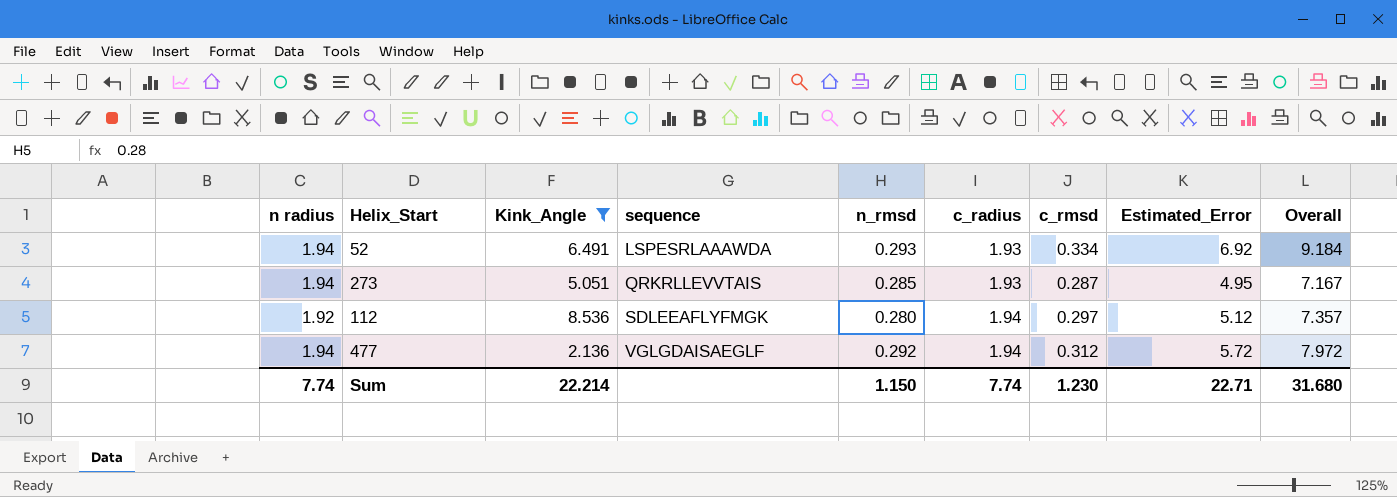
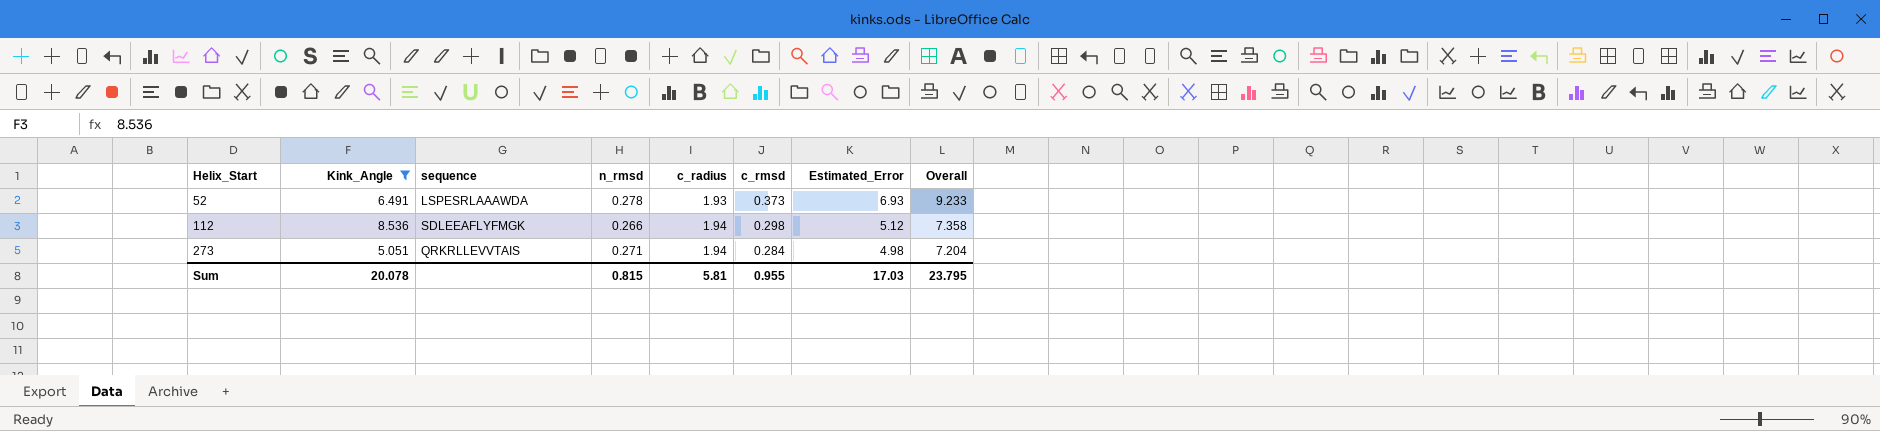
row order: sequence ascending -> Helix_Start ascending
column n radius | position: 1 -> none
row 477: 1.94 | 2.136 | VGLGDAISAEGLF | 0.292 | 1.94 | 0.312 | 5.72 | 7.972 -> none
52 | n_rmsd: 0.293 -> 0.278
52 | c_rmsd: 0.334 -> 0.373
52 | Estimated_Error: 6.92 -> 6.93
52 | Overall: 9.184 -> 9.233
112 | n_rmsd: 0.280 -> 0.266
112 | c_rmsd: 0.297 -> 0.298
112 | Overall: 7.357 -> 7.358
273 | n_rmsd: 0.285 -> 0.271
273 | c_radius: 1.93 -> 1.94
273 | c_rmsd: 0.287 -> 0.284
273 | Estimated_Error: 4.95 -> 4.98
273 | Overall: 7.167 -> 7.204
Sum | Kink_Angle: 22.214 -> 20.078
Sum | n_rmsd: 1.150 -> 0.815
Sum | c_radius: 7.74 -> 5.81
Sum | c_rmsd: 1.230 -> 0.955
Sum | Estimated_Error: 22.71 -> 17.03
Sum | Overall: 31.680 -> 23.795

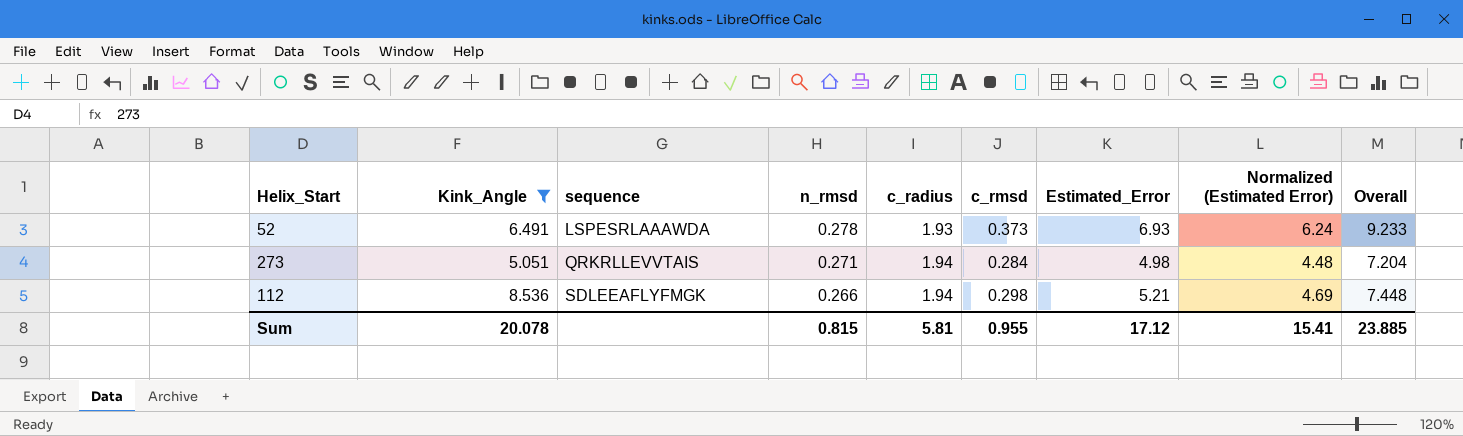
row order: Helix_Start ascending -> sequence ascending
column Normalized (Estimated Error) | formula: none -> [Estimated_Error] * 0.9
112 | Estimated_Error: 5.12 -> 5.21
112 | Overall: 7.358 -> 7.448
Sum | Estimated_Error: 17.03 -> 17.12
Sum | Overall: 23.795 -> 23.885

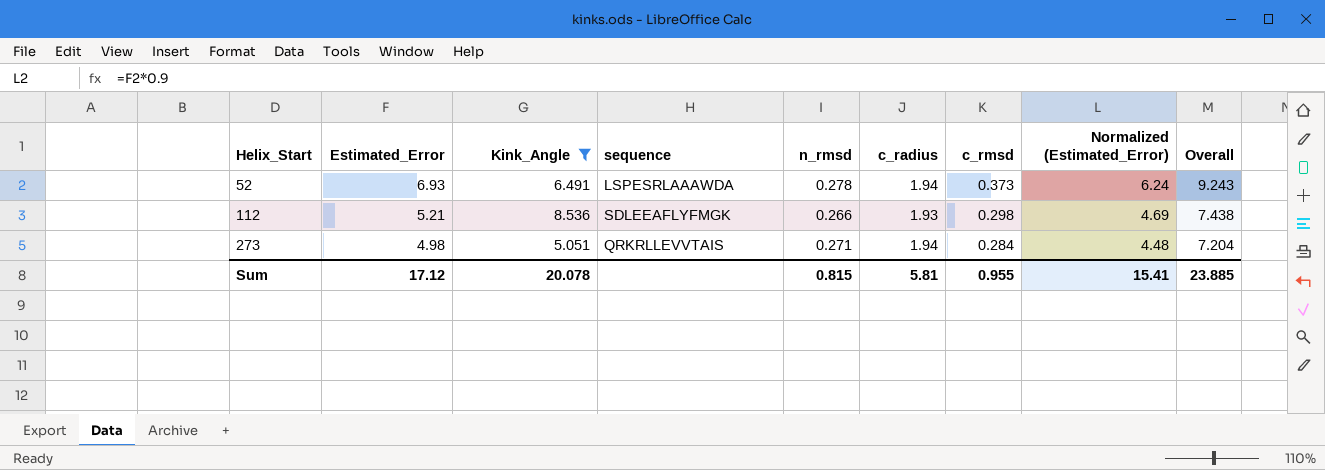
row order: sequence ascending -> Helix_Start ascending
column Estimated_Error | position: 7 -> 2
column name: Normalized (Estimated Error) -> Normalized (Estimated_Error)
52 | c_radius: 1.93 -> 1.94
52 | Overall: 9.233 -> 9.243
112 | c_radius: 1.94 -> 1.93
112 | Overall: 7.448 -> 7.438

